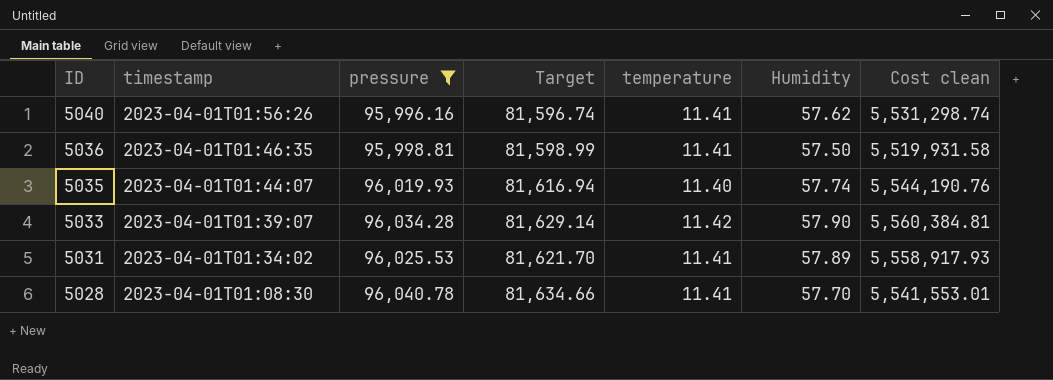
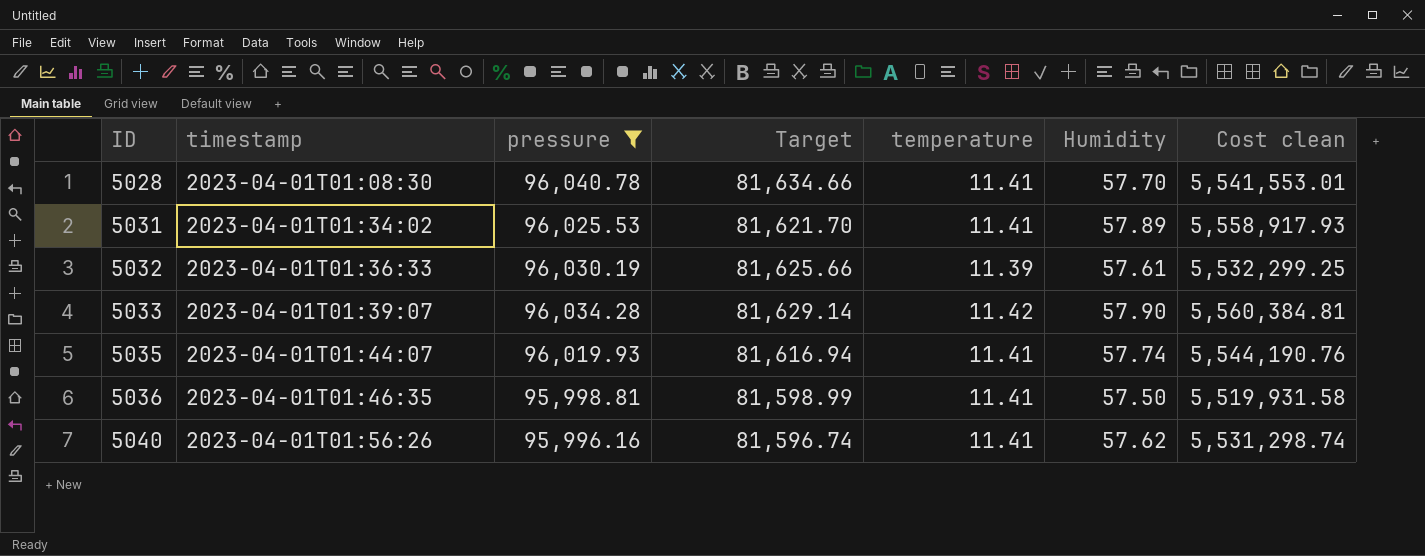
row order: ID descending -> ID ascending
row 5032: none -> 2023-04-01T01:36:33 | 96,030.19 | 81,625.66 | 11.39 | 57.61 | 5,532,299.25
5035 | temperature: 11.40 -> 11.41

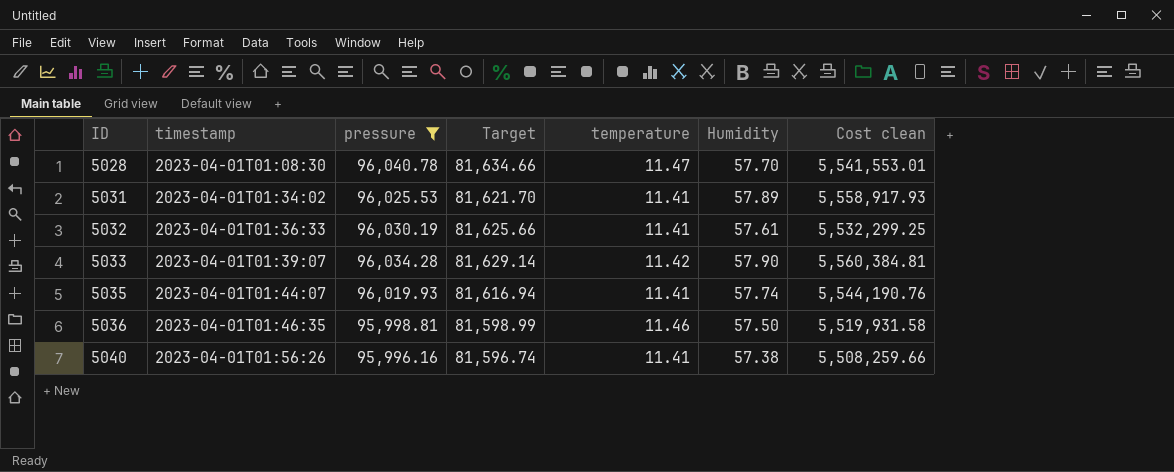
5028 | temperature: 11.41 -> 11.47
5032 | temperature: 11.39 -> 11.41
5036 | temperature: 11.41 -> 11.46
5040 | Humidity: 57.62 -> 57.38
5040 | Cost clean: 5,531,298.74 -> 5,508,259.66

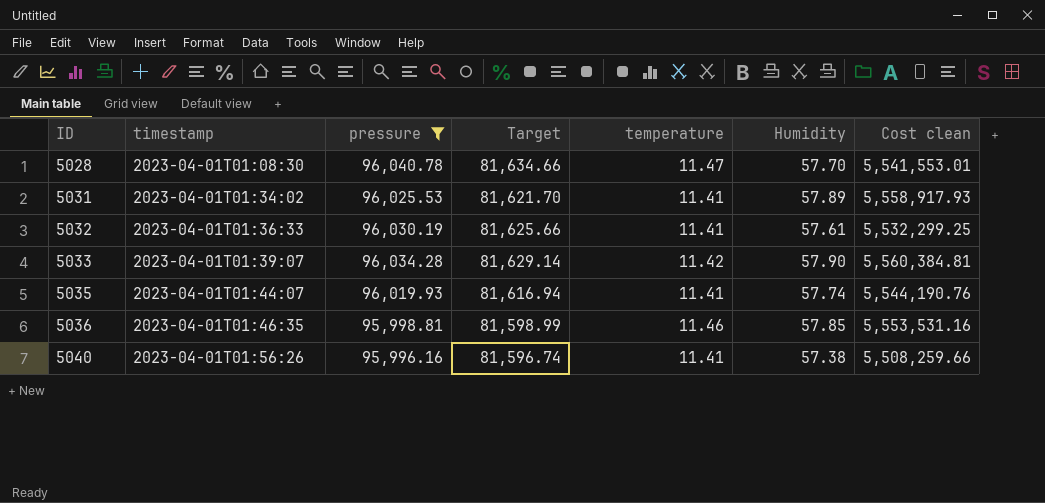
5036 | Humidity: 57.50 -> 57.85
5036 | Cost clean: 5,519,931.58 -> 5,553,531.16

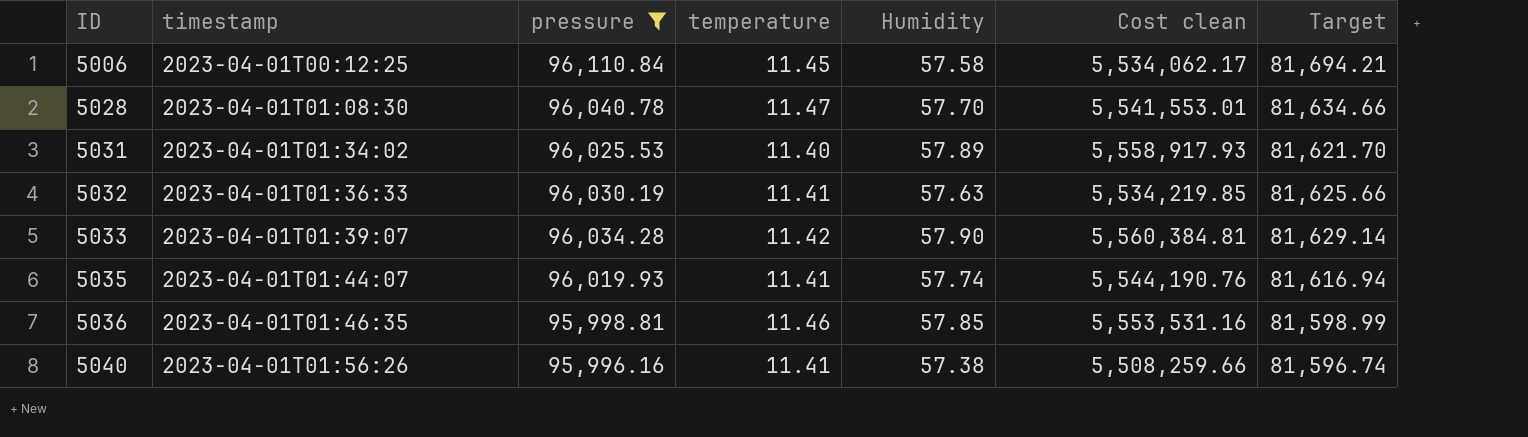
column Target | position: 4 -> 7
row 5006: none -> 2023-04-01T00:12:25 | 96,110.84 | 11.45 | 57.58 | 5,534,062.17 | 81,694.21
5031 | temperature: 11.41 -> 11.40
5032 | Humidity: 57.61 -> 57.63
5032 | Cost clean: 5,532,299.25 -> 5,534,219.85

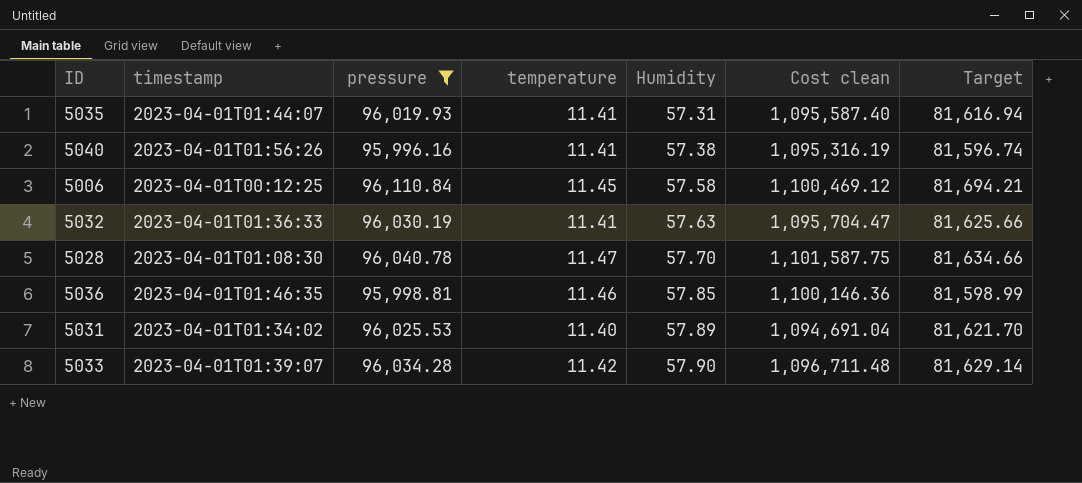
row order: ID ascending -> Humidity ascending
column Cost clean | formula: [pressure] * [Humidity] -> [pressure] * [temperature]
5035 | Humidity: 57.74 -> 57.31

